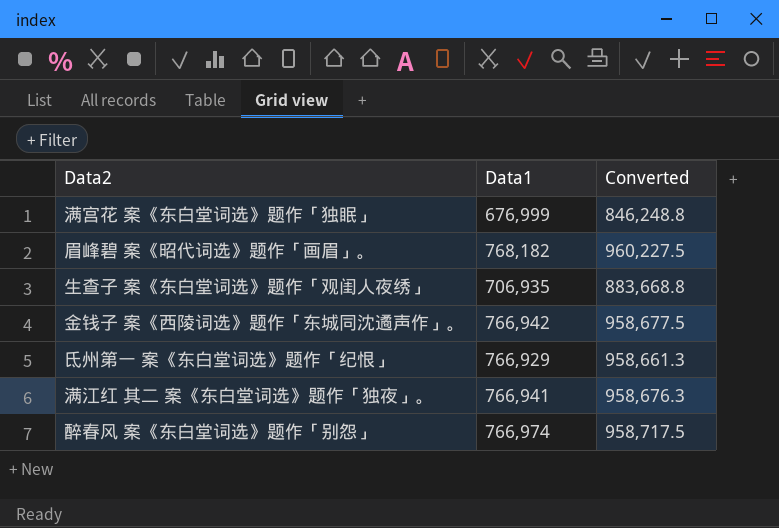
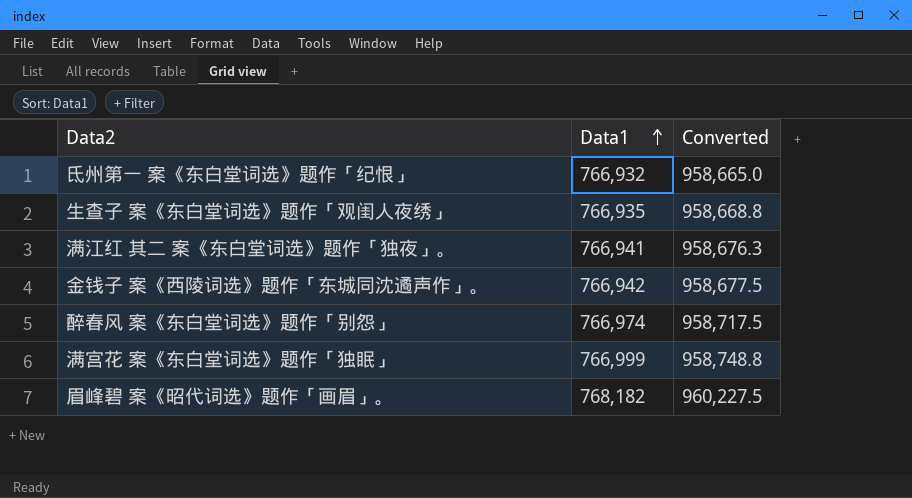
row order: none -> Data1 ascending
氐州第一 案《东白堂词选》题作「纪恨」 | Data1: 766,929 -> 766,932
氐州第一 案《东白堂词选》题作「纪恨」 | Converted: 958,661.3 -> 958,665.0
生查子 案《东白堂词选》题作「观闺人夜绣」 | Data1: 706,935 -> 766,935
生查子 案《东白堂词选》题作「观闺人夜绣」 | Converted: 883,668.8 -> 958,668.8
满宫花 案《东白堂词选》题作「独眠」 | Data1: 676,999 -> 766,999
满宫花 案《东白堂词选》题作「独眠」 | Converted: 846,248.8 -> 958,748.8

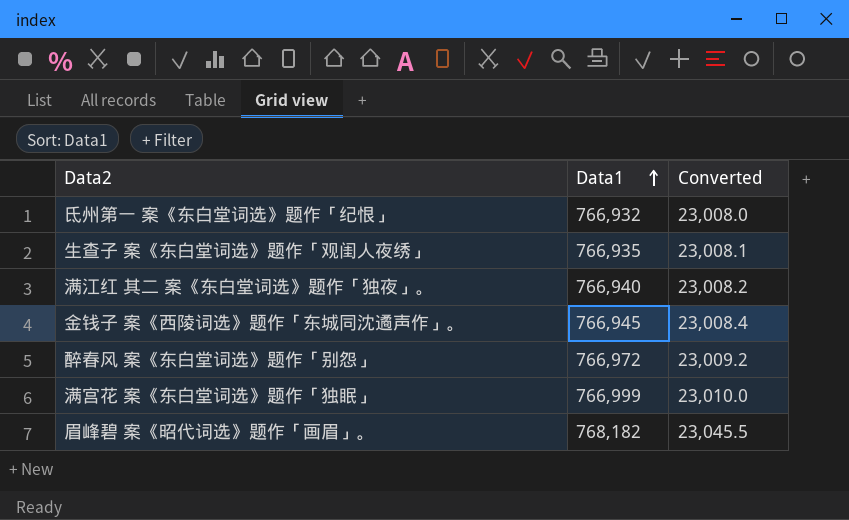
column Converted | formula: [Data1] * 1.25 -> [Data1] * 0.03
满江红 其二 案《东白堂词选》题作「独夜」。 | Data1: 766,941 -> 766,940
金钱子 案《西陵词选》题作「东城同沈遹声作」。 | Data1: 766,942 -> 766,945
醉春风 案《东白堂词选》题作「别怨」 | Data1: 766,974 -> 766,972

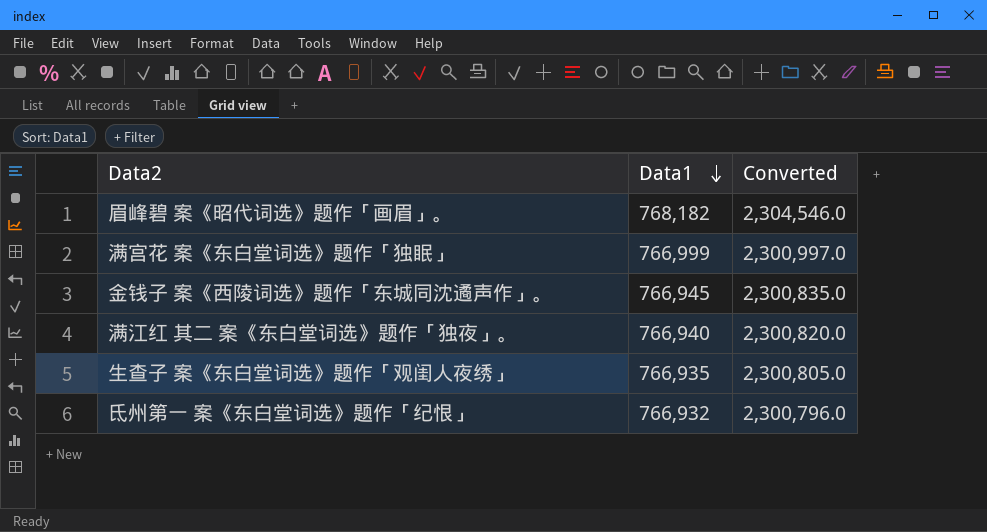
row order: Data1 ascending -> Data1 descending
column Converted | formula: [Data1] * 0.03 -> [Data1] * 3
row 醉春风 案《东白堂词选》题作「别怨」: 766,972 | 23,009.2 -> none

